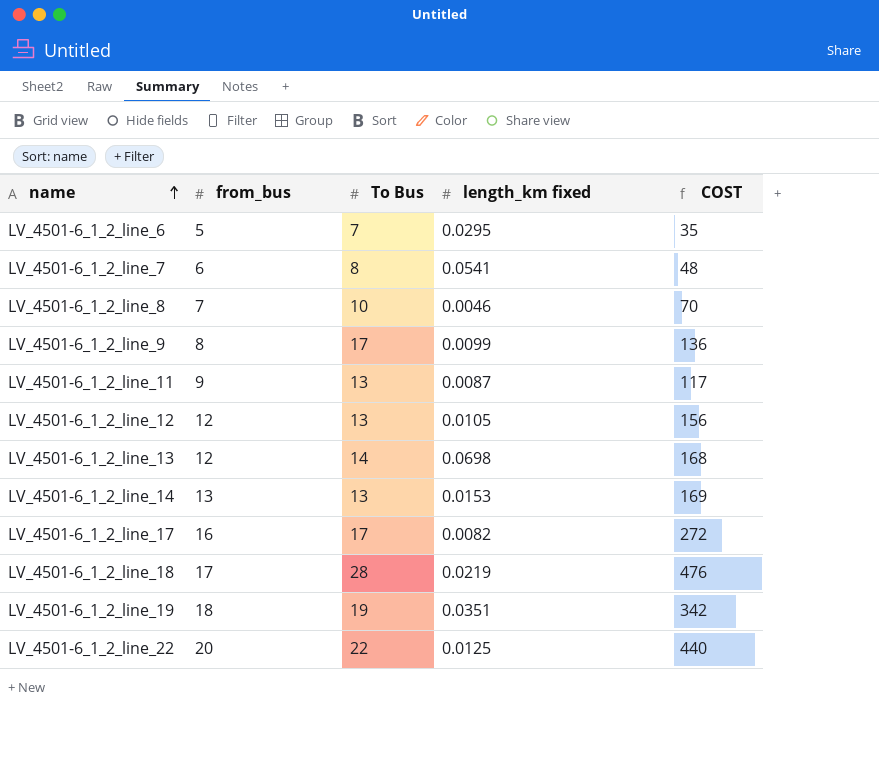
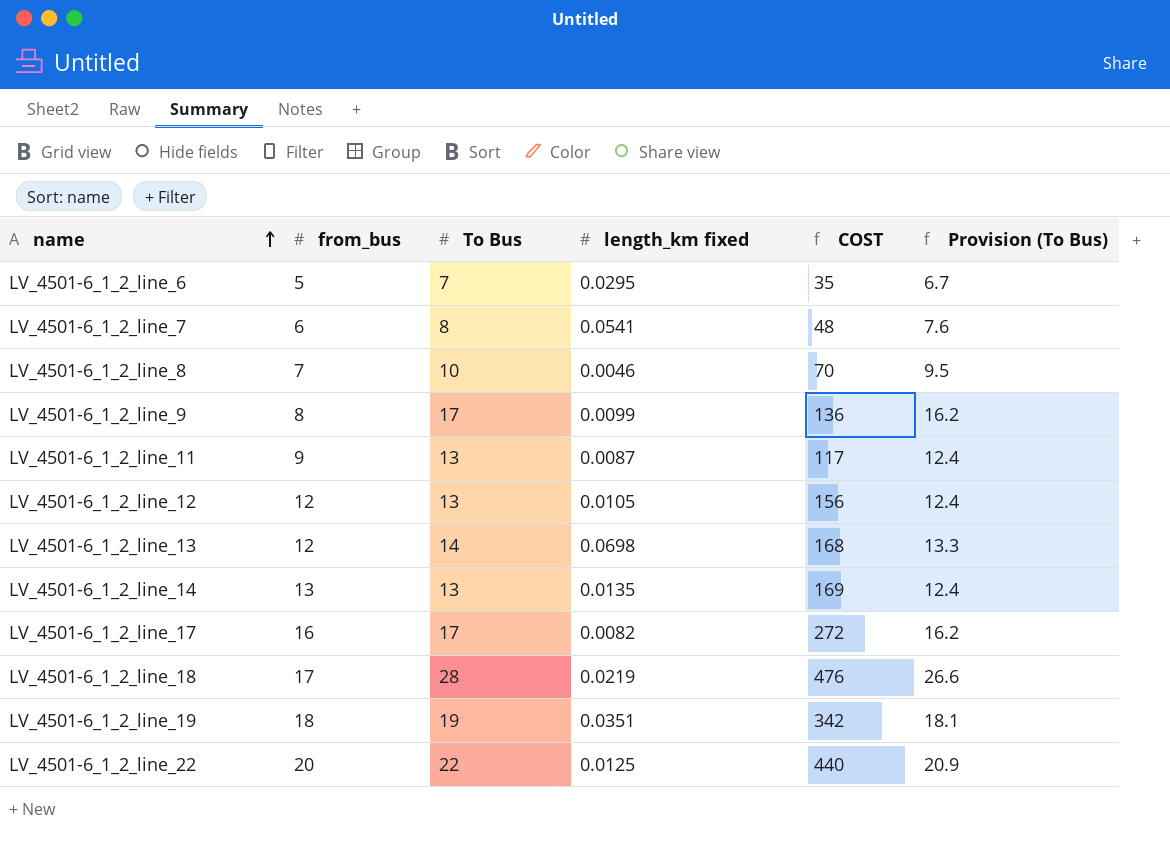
column Provision (To Bus) | formula: none -> [To Bus] * 0.95
LV_4501-6_1_2_line_14 | length_km fixed: 0.0153 -> 0.0135

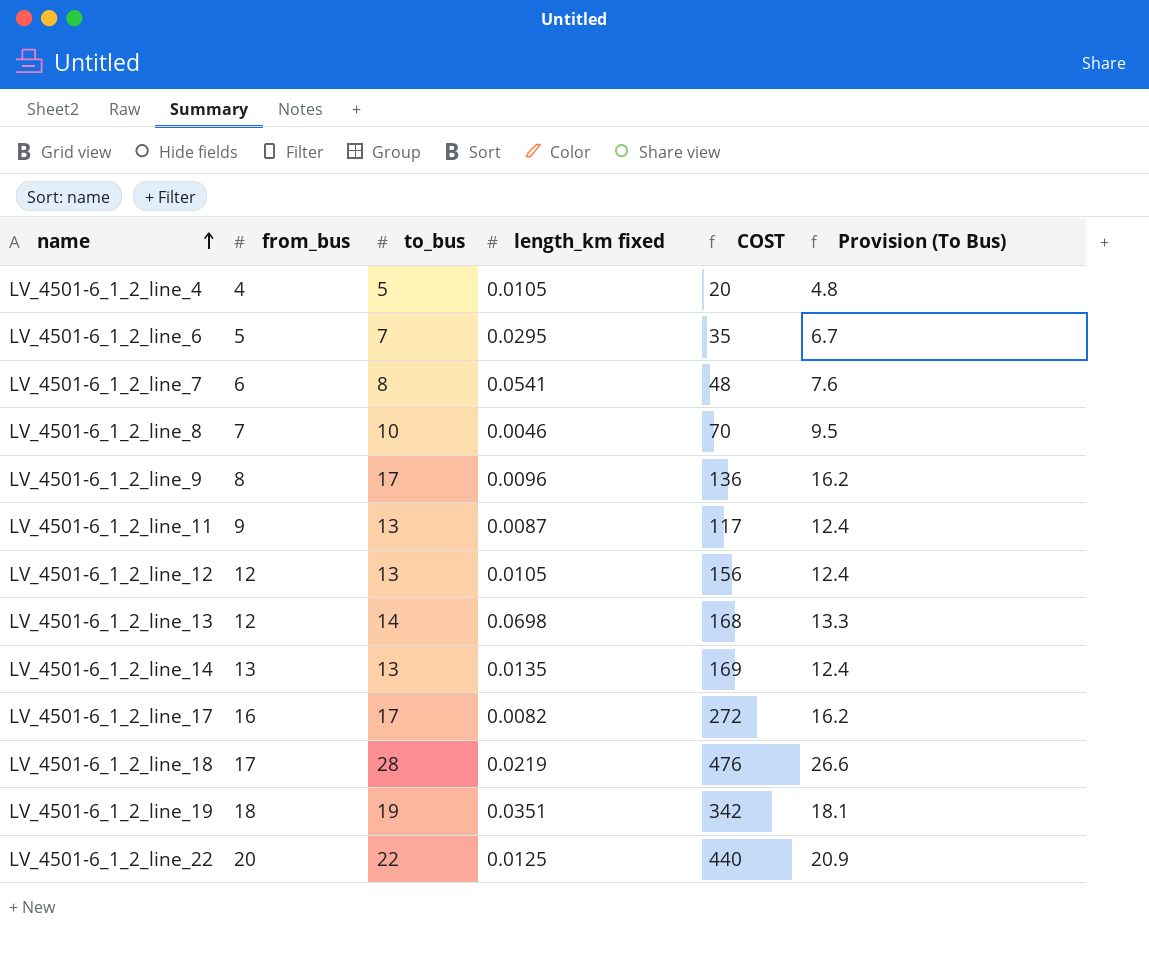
column name: To Bus -> to_bus
row LV_4501-6_1_2_line_4: none -> 4 | 5 | 0.0105 | 20 | 4.8
LV_4501-6_1_2_line_9 | length_km fixed: 0.0099 -> 0.0096

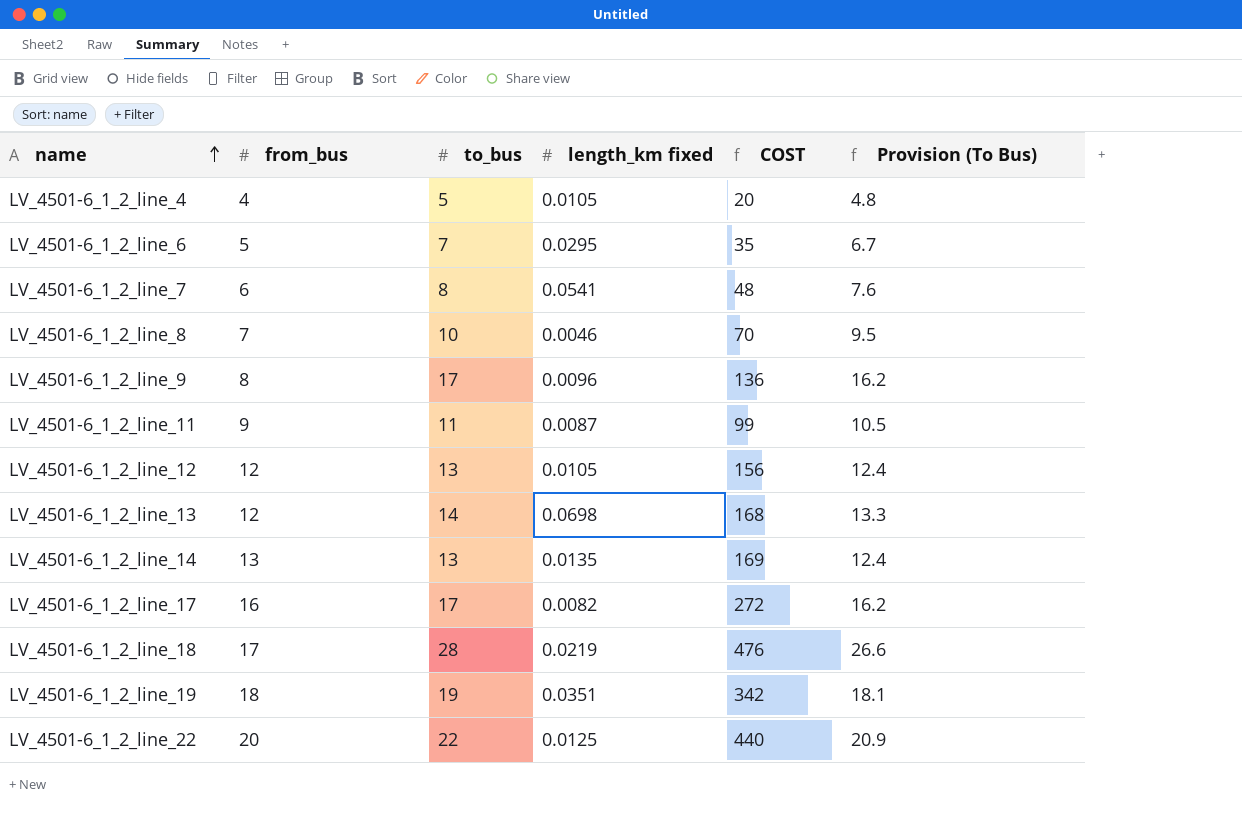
LV_4501-6_1_2_line_11 | to_bus: 13 -> 11
LV_4501-6_1_2_line_11 | COST: 117 -> 99
LV_4501-6_1_2_line_11 | Provision (To Bus): 12.4 -> 10.5

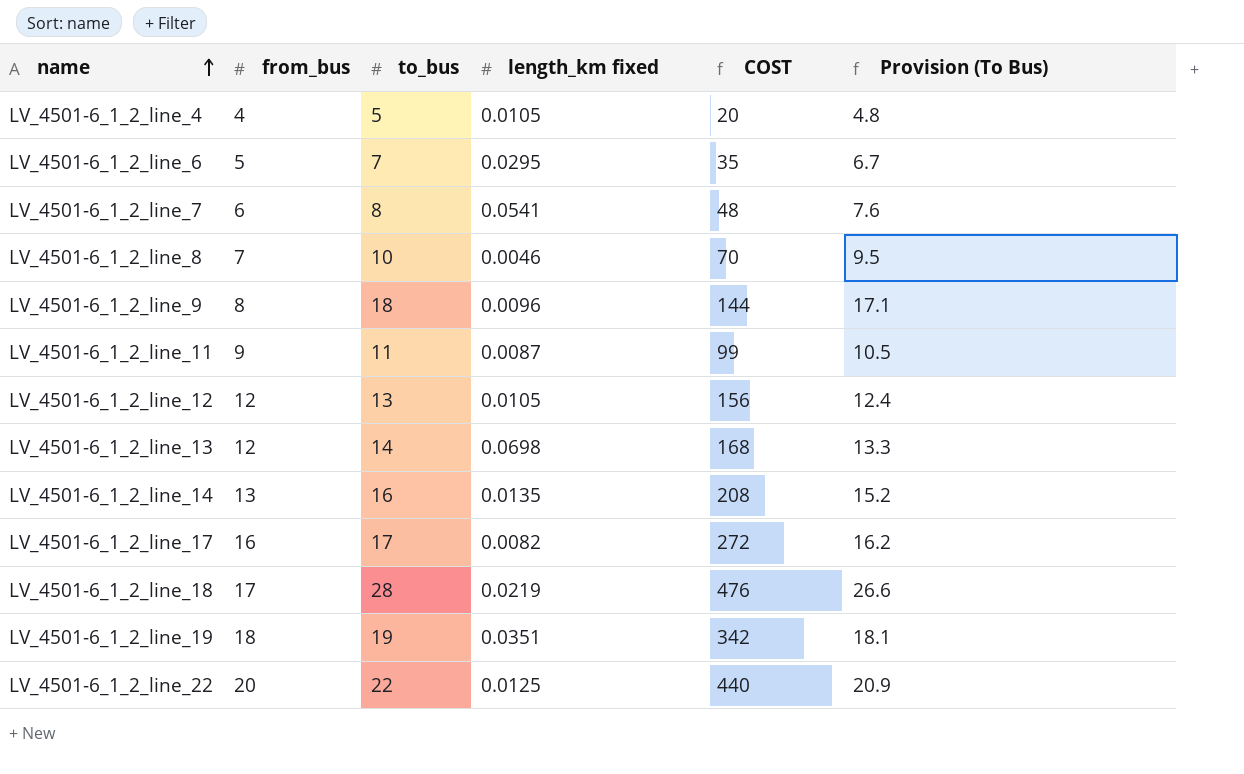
LV_4501-6_1_2_line_9 | to_bus: 17 -> 18
LV_4501-6_1_2_line_9 | COST: 136 -> 144
LV_4501-6_1_2_line_9 | Provision (To Bus): 16.2 -> 17.1
LV_4501-6_1_2_line_14 | to_bus: 13 -> 16
LV_4501-6_1_2_line_14 | COST: 169 -> 208
LV_4501-6_1_2_line_14 | Provision (To Bus): 12.4 -> 15.2

